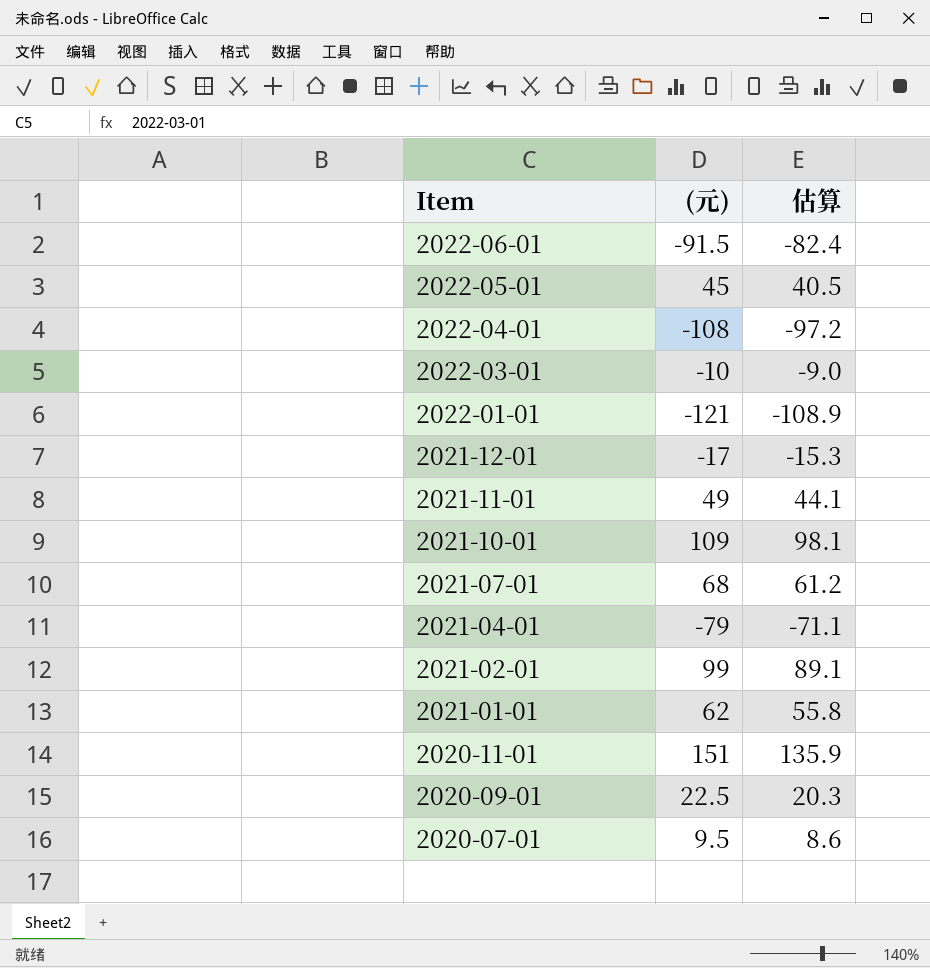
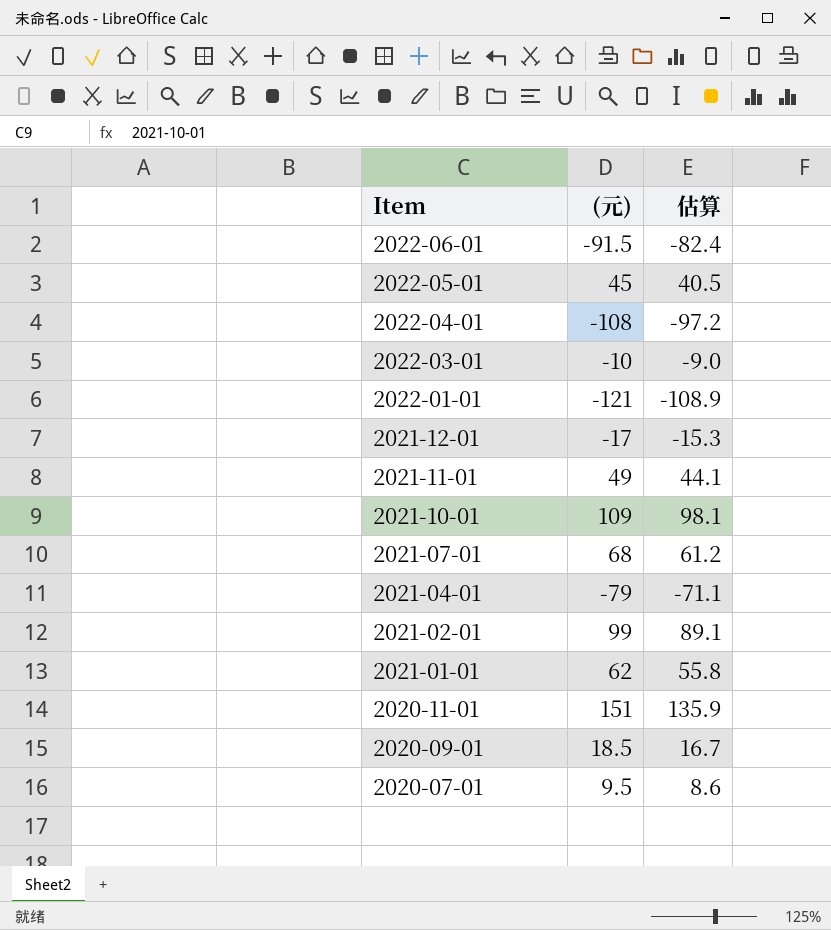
2020-09-01 | (元): 22.5 -> 18.5
2020-09-01 | 估算: 20.3 -> 16.7

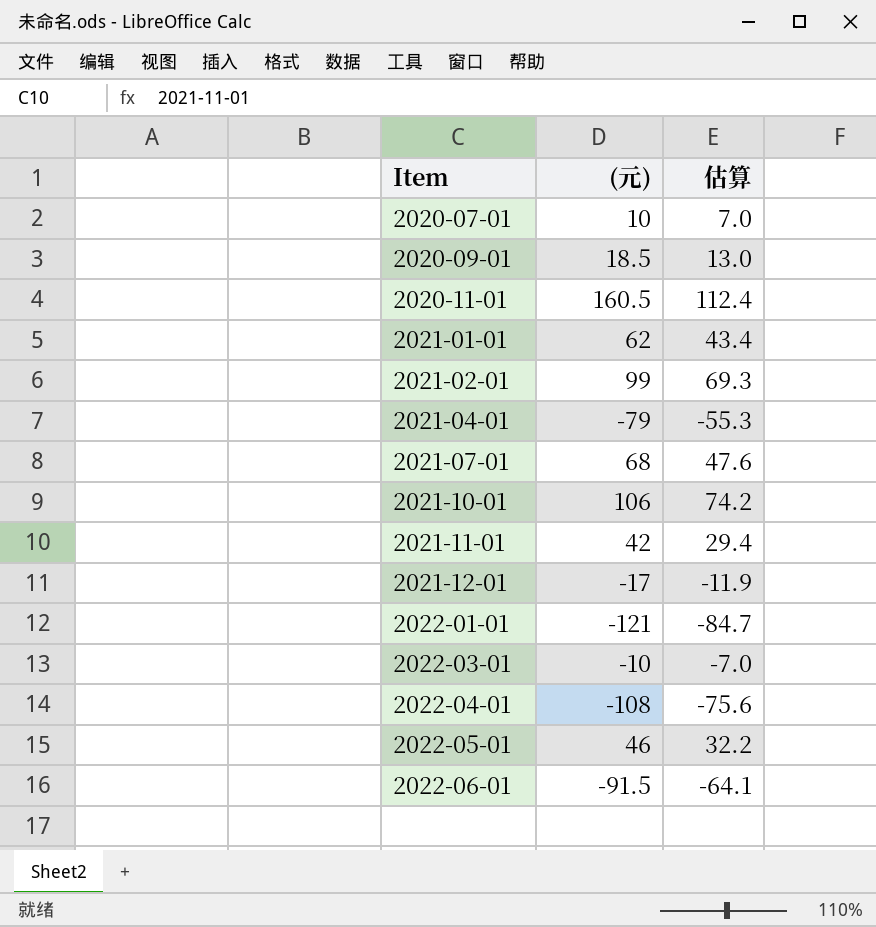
row order: Item descending -> Item ascending
column 估算 | formula: [(元)] * 0.9 -> [(元)] * 0.7
2020-07-01 | (元): 9.5 -> 10
2020-11-01 | (元): 151 -> 160.5
2021-10-01 | (元): 109 -> 106
2021-11-01 | (元): 49 -> 42
2022-05-01 | (元): 45 -> 46

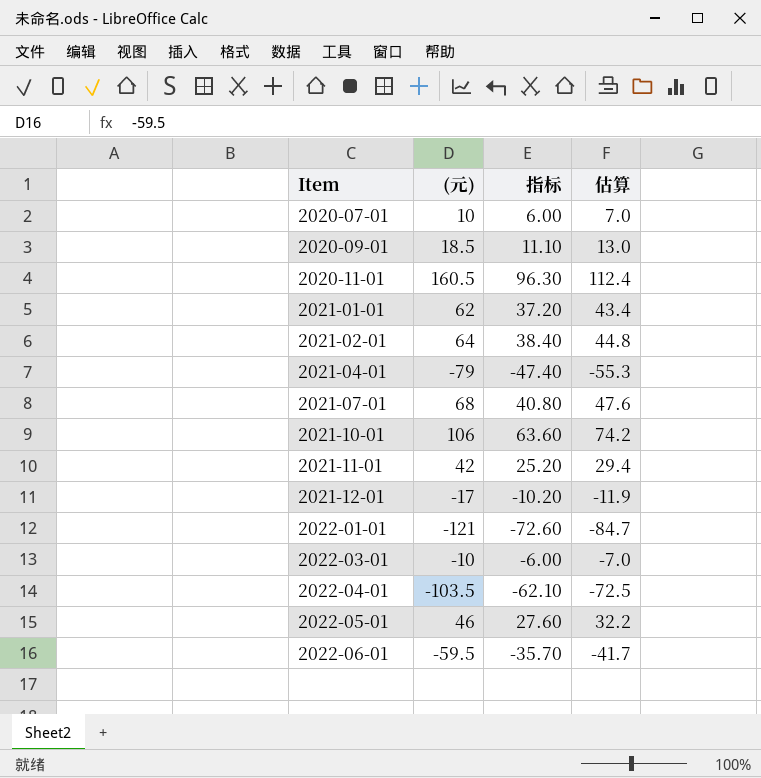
column 指标 | formula: none -> [(元)] * 0.6
2021-02-01 | (元): 99 -> 64
2021-02-01 | 估算: 69.3 -> 44.8
2022-04-01 | (元): -108 -> -103.5
2022-04-01 | 估算: -75.6 -> -72.5
2022-06-01 | (元): -91.5 -> -59.5
2022-06-01 | 估算: -64.1 -> -41.7

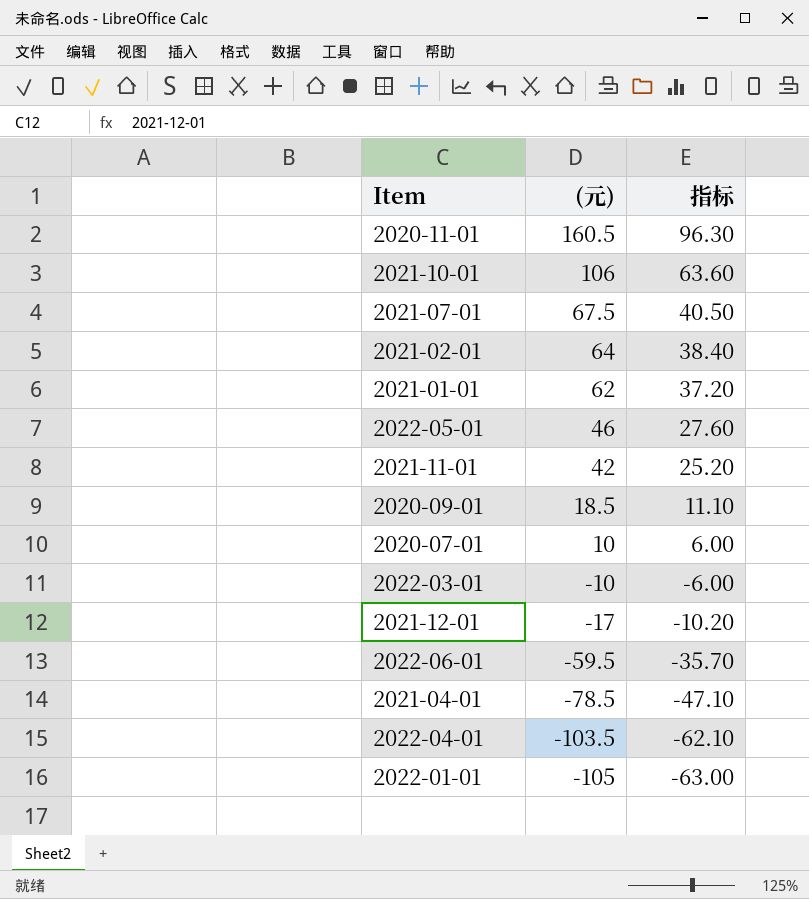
row order: Item ascending -> (元) descending
column 估算 | formula: [(元)] * 0.7 -> none
2021-07-01 | (元): 68 -> 67.5
2021-07-01 | 指标: 40.80 -> 40.50
2021-04-01 | (元): -79 -> -78.5
2021-04-01 | 指标: -47.40 -> -47.10
2022-01-01 | (元): -121 -> -105
2022-01-01 | 指标: -72.60 -> -63.00

